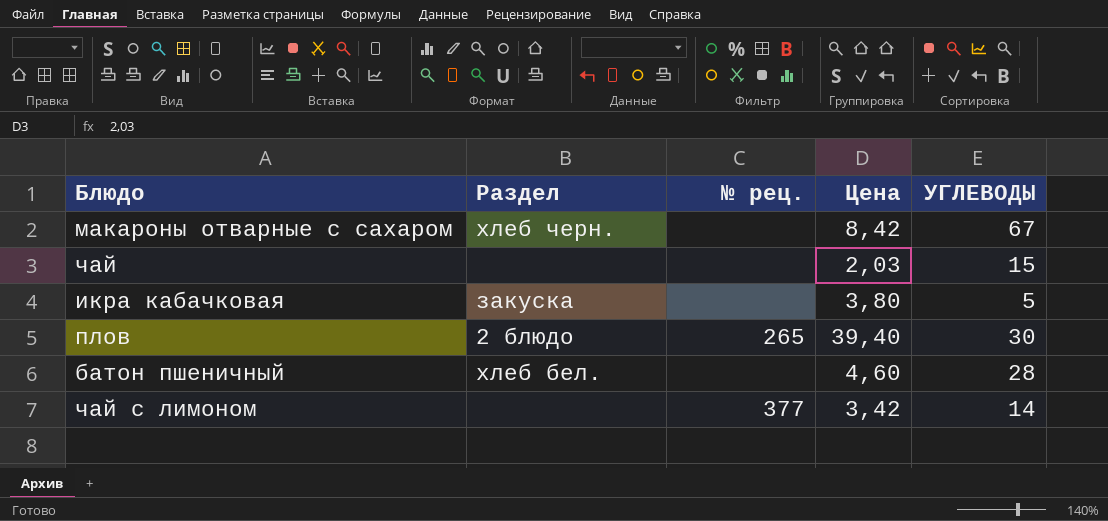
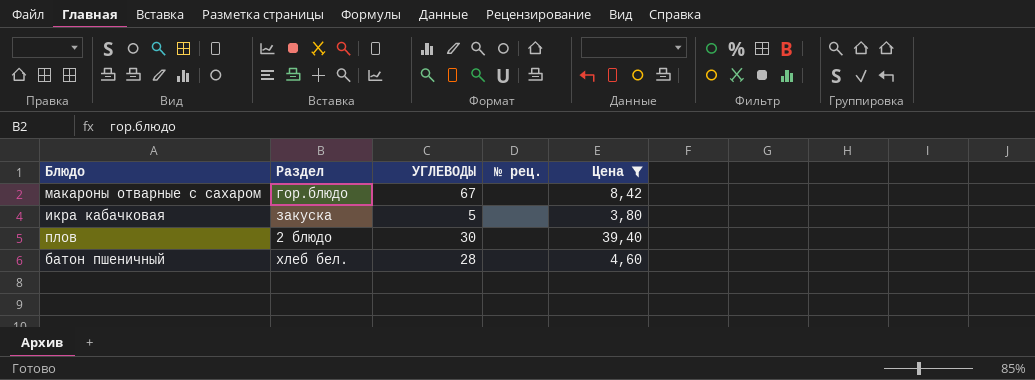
filter: none -> Цена >= 3,80
column УГЛЕВОДЫ | position: 5 -> 3
макароны отварные с сахаром | Раздел: хлеб черн. -> гор.блюдо
плов | № рец.: 265 -> none

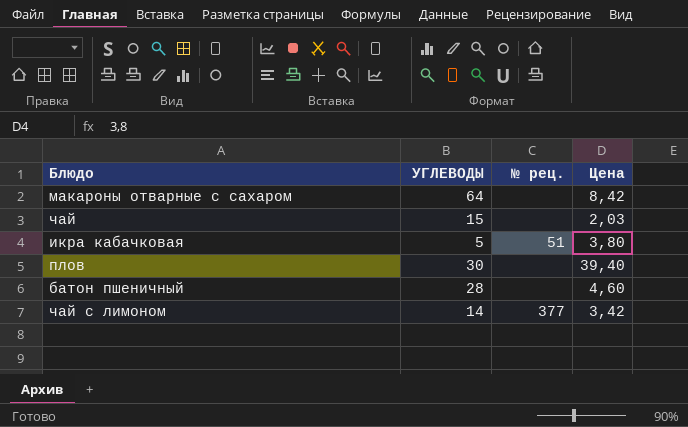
filter: Цена >= 3,80 -> none
column Раздел | position: 2 -> none
макароны отварные с сахаром | УГЛЕВОДЫ: 67 -> 64
икра кабачковая | № рец.: none -> 51

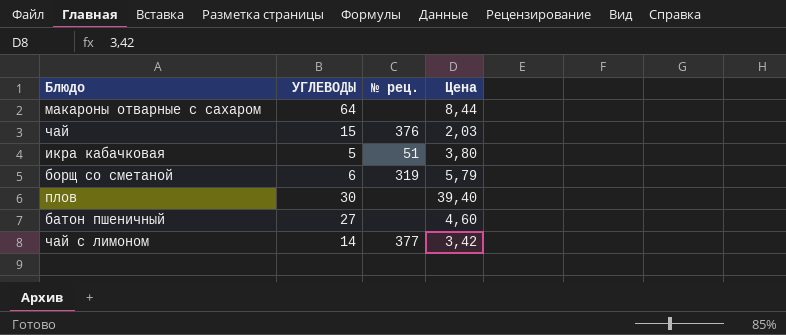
макароны отварные с сахаром | Цена: 8,42 -> 8,44
чай | № рец.: none -> 376
row борщ со сметаной: none -> 6 | 319 | 5,79
батон пшеничный | УГЛЕВОДЫ: 28 -> 27

